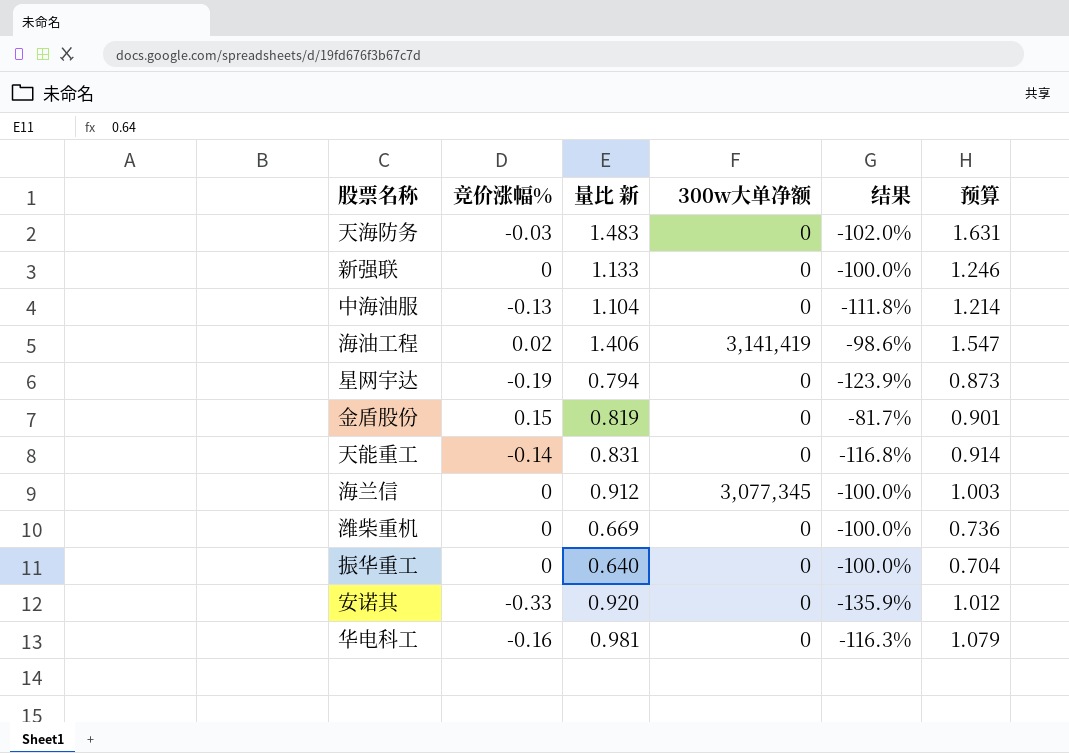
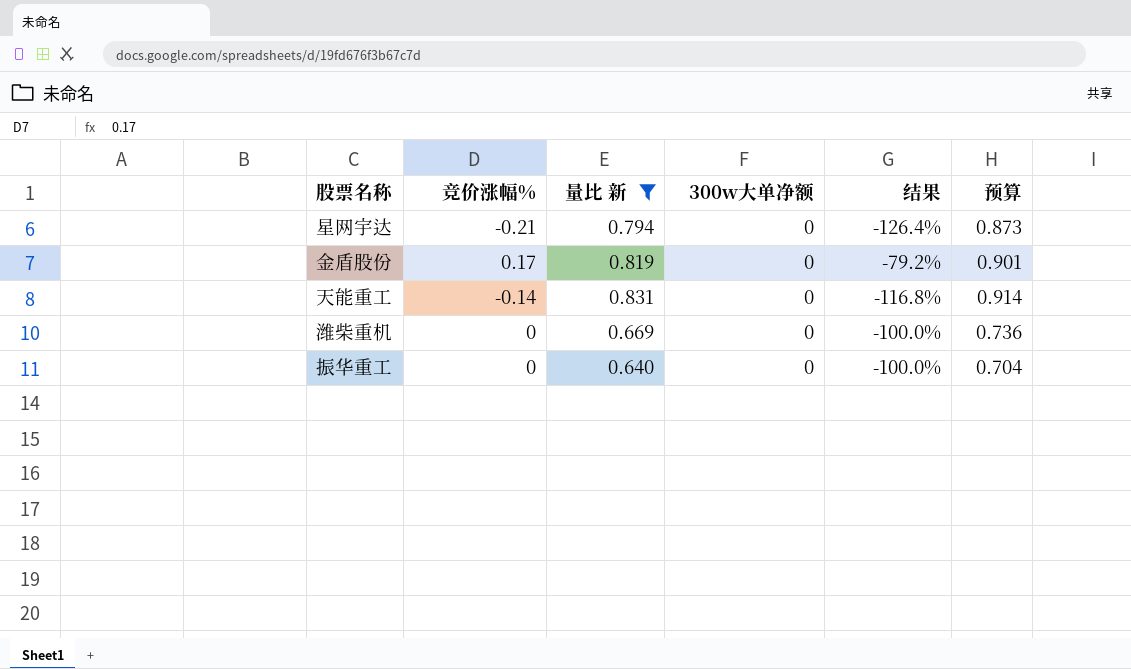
filter: none -> 量比 新 <= 0.831
星网宇达 | 竞价涨幅%: -0.19 -> -0.21
星网宇达 | 结果: -123.9% -> -126.4%
金盾股份 | 竞价涨幅%: 0.15 -> 0.17
金盾股份 | 结果: -81.7% -> -79.2%

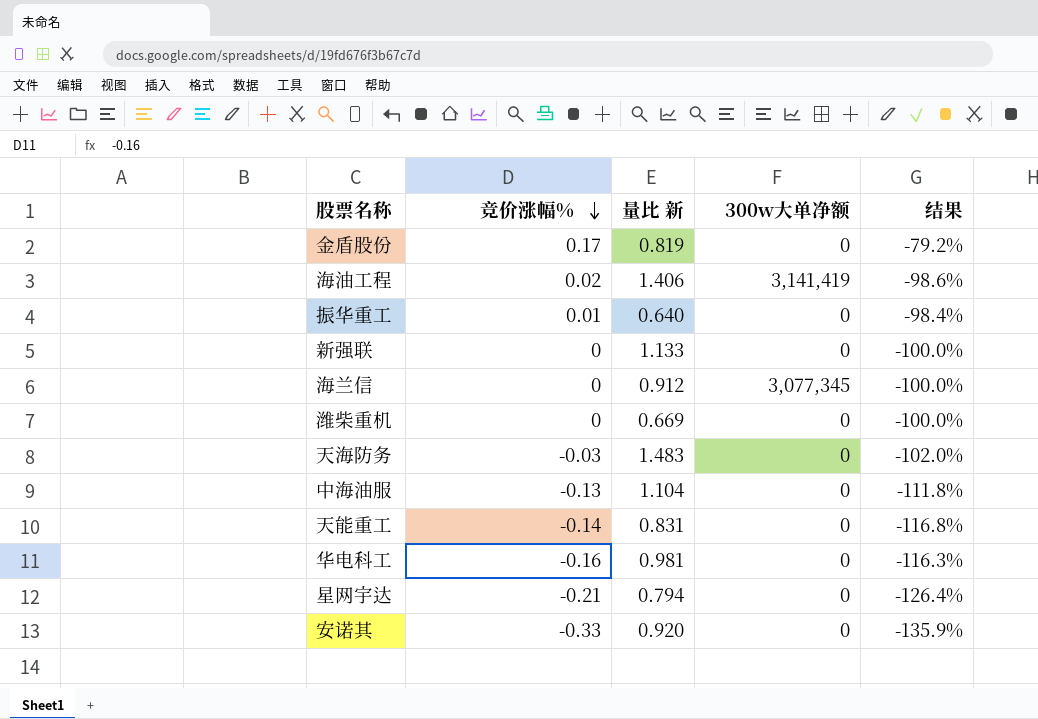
filter: 量比 新 <= 0.831 -> none
row order: none -> 竞价涨幅% descending
column 预算 | formula: [量比 新] * 1.1 -> none
振华重工 | 竞价涨幅%: 0 -> 0.01
振华重工 | 结果: -100.0% -> -98.4%

